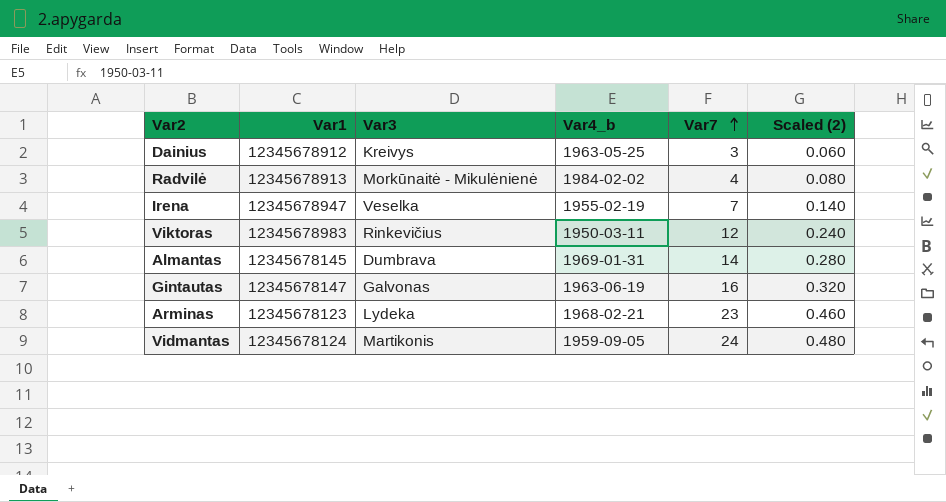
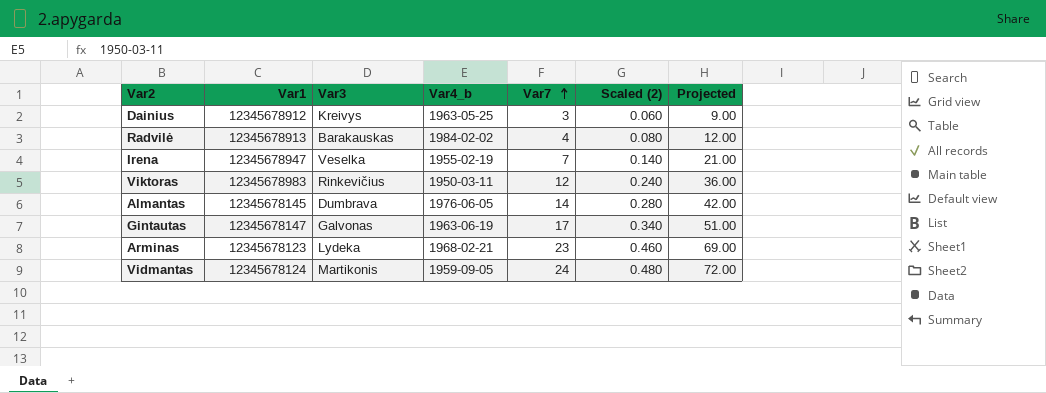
column Projected | formula: none -> [Var7] * 3
Radvilė | Var3: Morkūnaitė - Mikulėnienė -> Barakauskas
Almantas | Var4_b: 1969-01-31 -> 1976-06-05
Gintautas | Var7: 16 -> 17
Gintautas | Scaled (2): 0.320 -> 0.340

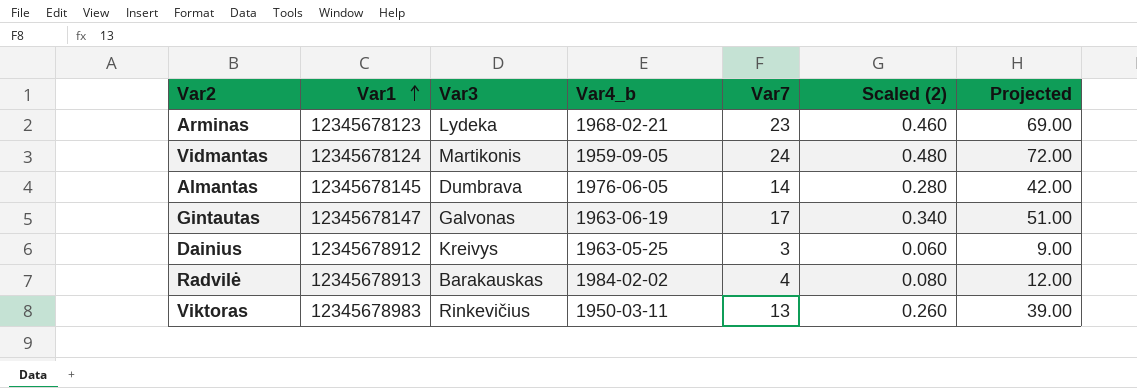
row order: Var7 ascending -> Var1 ascending
row Irena: 12345678947 | Veselka | 1955-02-19 | 7 | 0.140 | 21.00 -> none
Viktoras | Var7: 12 -> 13
Viktoras | Scaled (2): 0.240 -> 0.260
Viktoras | Projected: 36.00 -> 39.00

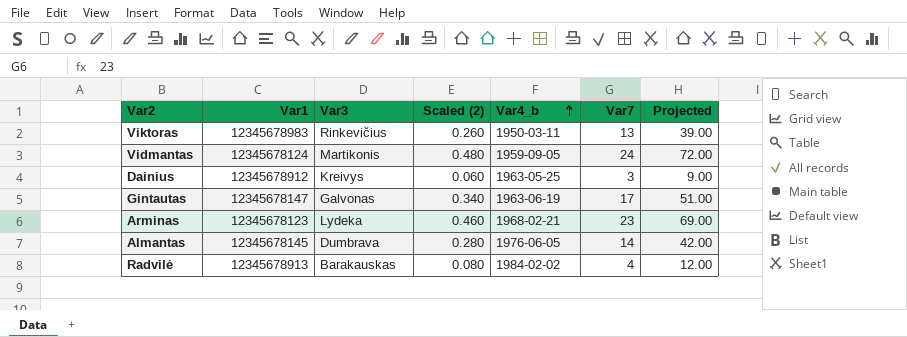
row order: Var1 ascending -> Var4_b ascending
column Scaled (2) | position: 6 -> 4

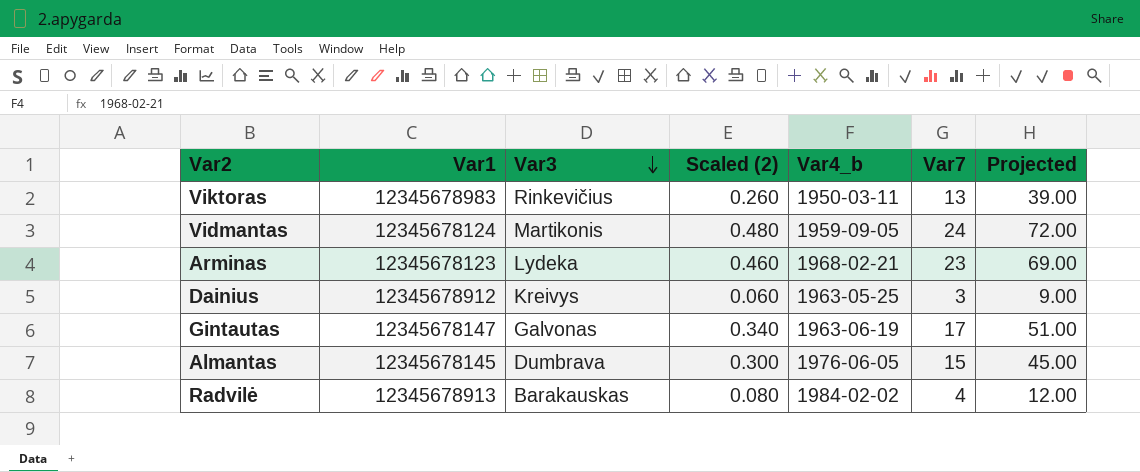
row order: Var4_b ascending -> Var3 descending
Almantas | Scaled (2): 0.280 -> 0.300
Almantas | Var7: 14 -> 15
Almantas | Projected: 42.00 -> 45.00

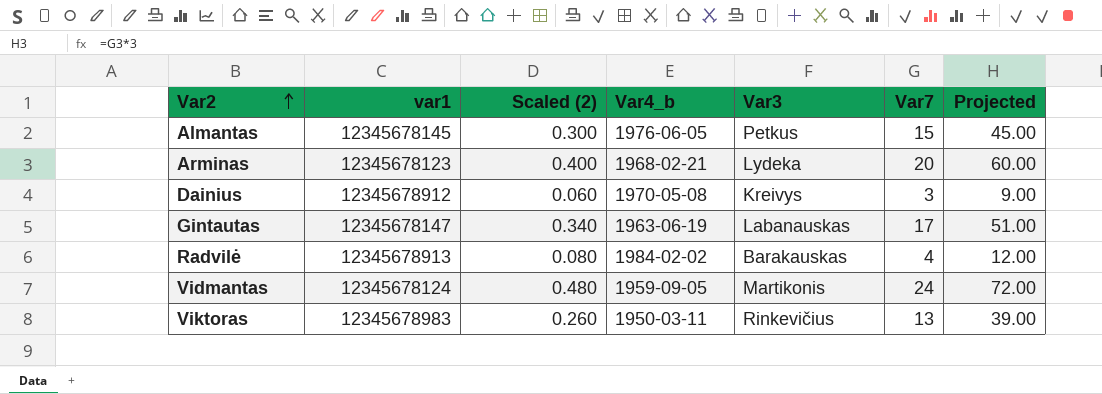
row order: Var3 descending -> Var2 ascending
column name: Var1 -> var1
column Var3 | position: 3 -> 5
Almantas | Var3: Dumbrava -> Petkus
Arminas | Scaled (2): 0.460 -> 0.400
Arminas | Var7: 23 -> 20
Arminas | Projected: 69.00 -> 60.00
Dainius | Var4_b: 1963-05-25 -> 1970-05-08
Gintautas | Var3: Galvonas -> Labanauskas

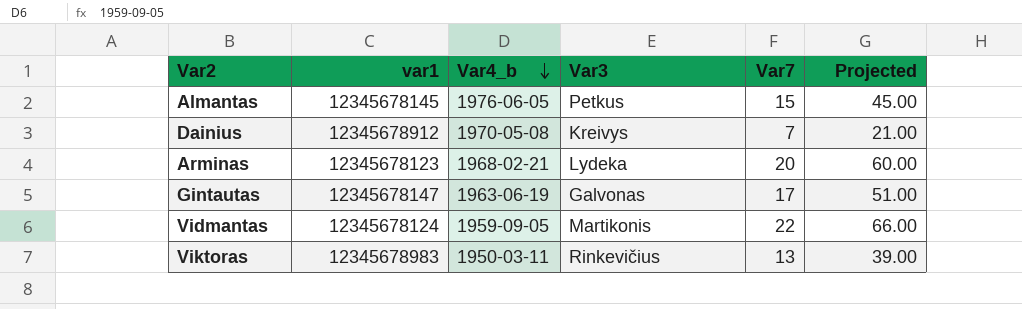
row order: Var2 ascending -> Var4_b descending
column Scaled (2) | formula: [Var7] * 0.02 -> none
row Radvilė: 12345678913 | 0.080 | 1984-02-02 | Barakauskas | 4 | 12.00 -> none
Dainius | Var7: 3 -> 7
Dainius | Projected: 9.00 -> 21.00
Gintautas | Var3: Labanauskas -> Galvonas
Vidmantas | Var7: 24 -> 22
Vidmantas | Projected: 72.00 -> 66.00

